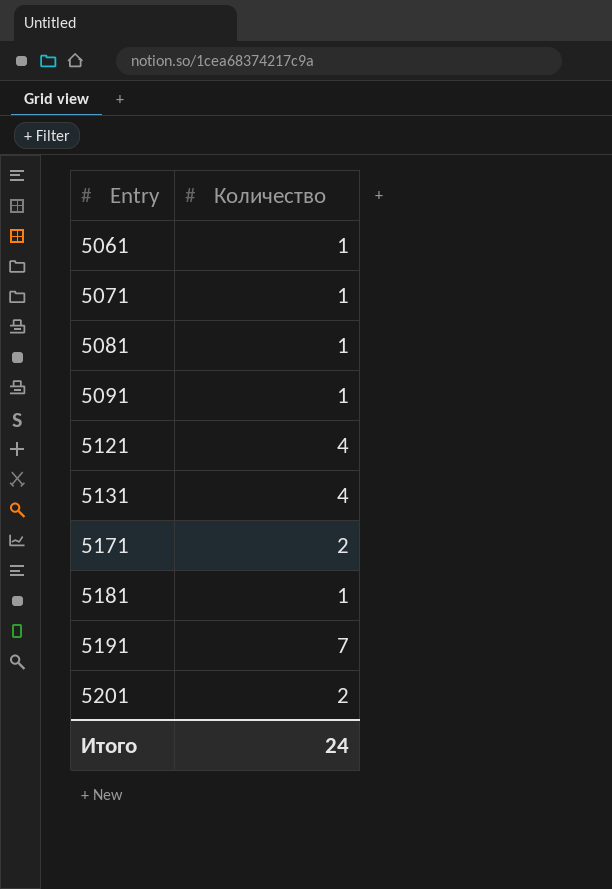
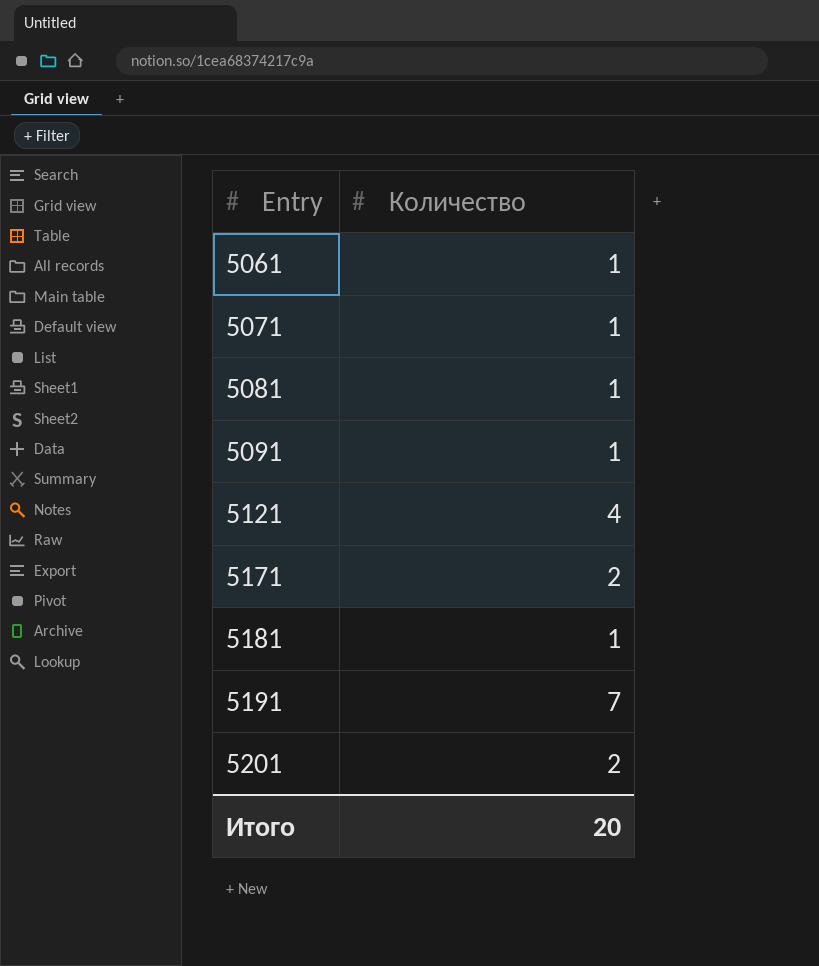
row 5131: 4 -> none
Итого | Количество: 24 -> 20

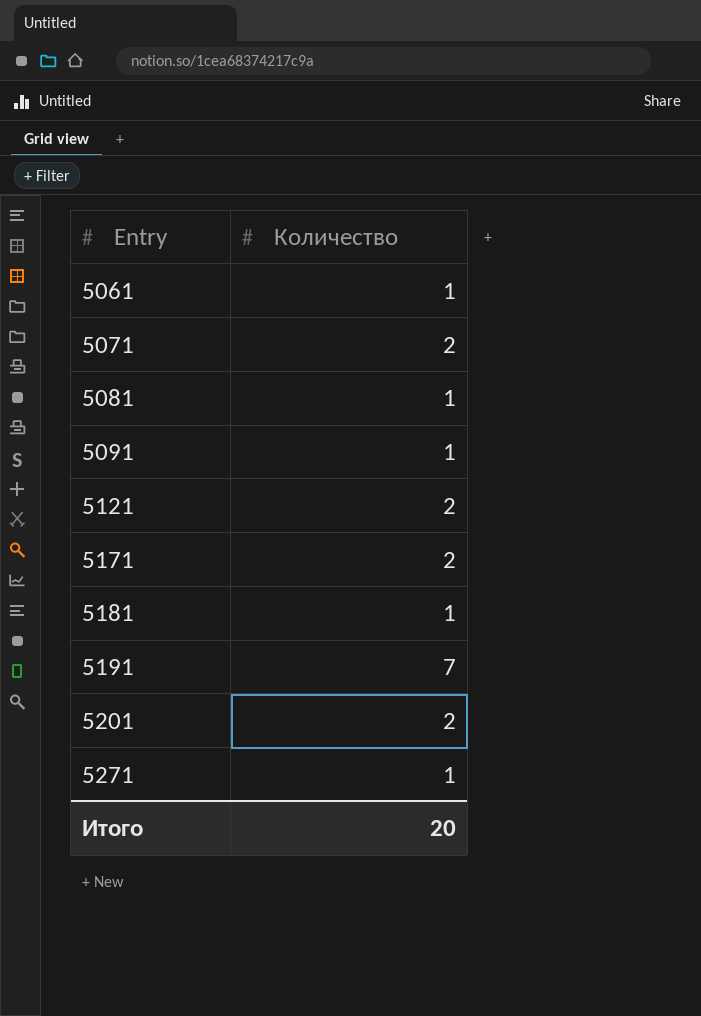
5071 | Количество: 1 -> 2
5121 | Количество: 4 -> 2
row 5271: none -> 1

